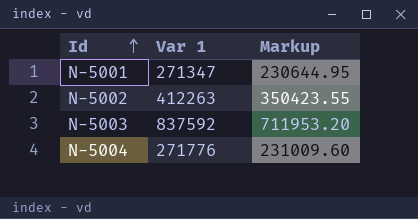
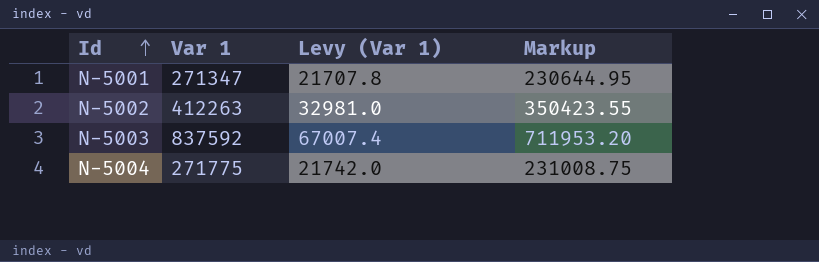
column Levy (Var 1) | formula: none -> [Var 1] * 0.08
N-5004 | Var 1: 271776 -> 271775
N-5004 | Markup: 231009.60 -> 231008.75

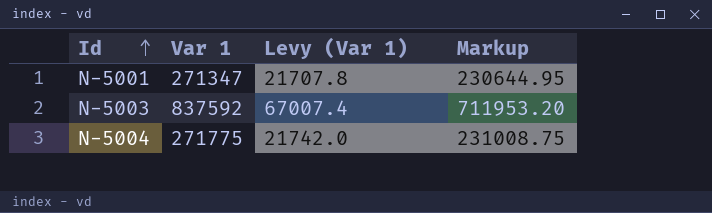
row N-5002: 412263 | 32981.0 | 350423.55 -> none

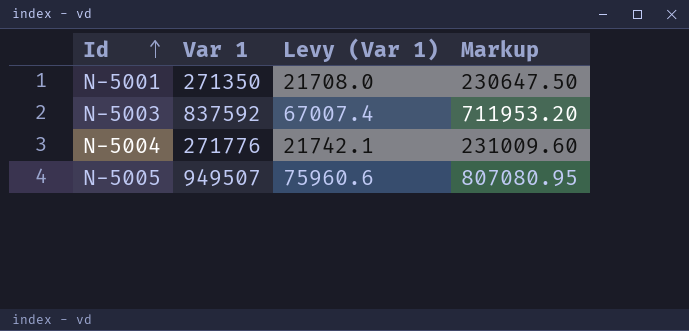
N-5001 | Var 1: 271347 -> 271350
N-5001 | Levy (Var 1): 21707.8 -> 21708.0
N-5001 | Markup: 230644.95 -> 230647.50
N-5004 | Var 1: 271775 -> 271776
N-5004 | Levy (Var 1): 21742.0 -> 21742.1
N-5004 | Markup: 231008.75 -> 231009.60
row N-5005: none -> 949507 | 75960.6 | 807080.95

